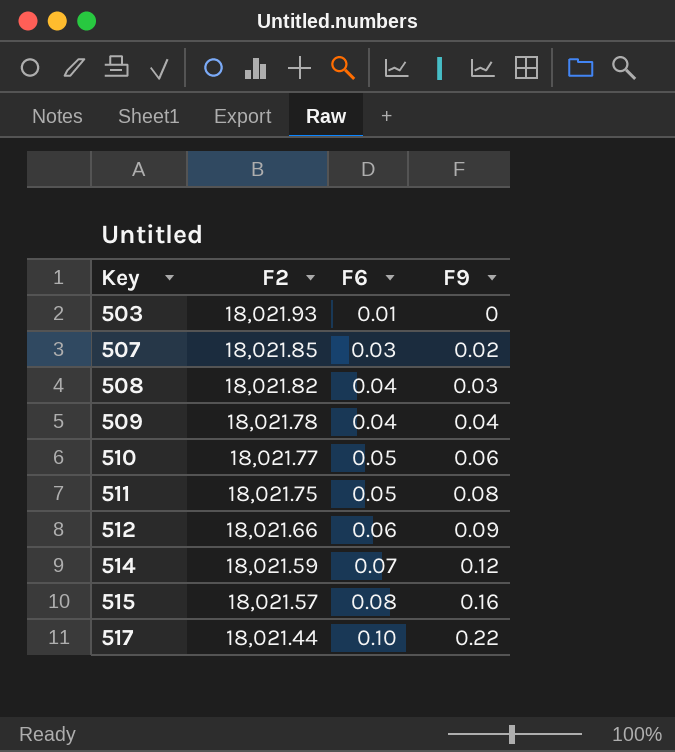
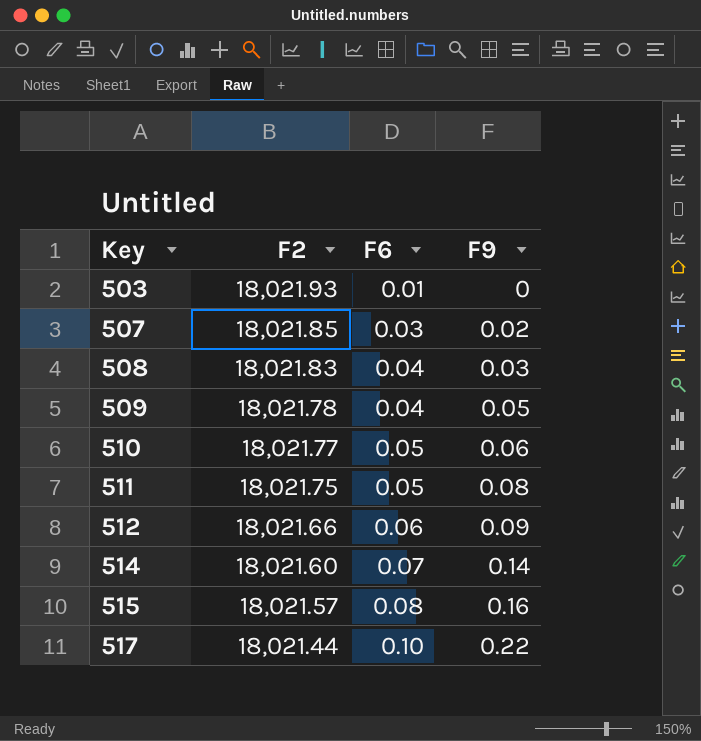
508 | F2: 18,021.82 -> 18,021.83
509 | F9: 0.04 -> 0.05
514 | F2: 18,021.59 -> 18,021.60
514 | F9: 0.12 -> 0.14

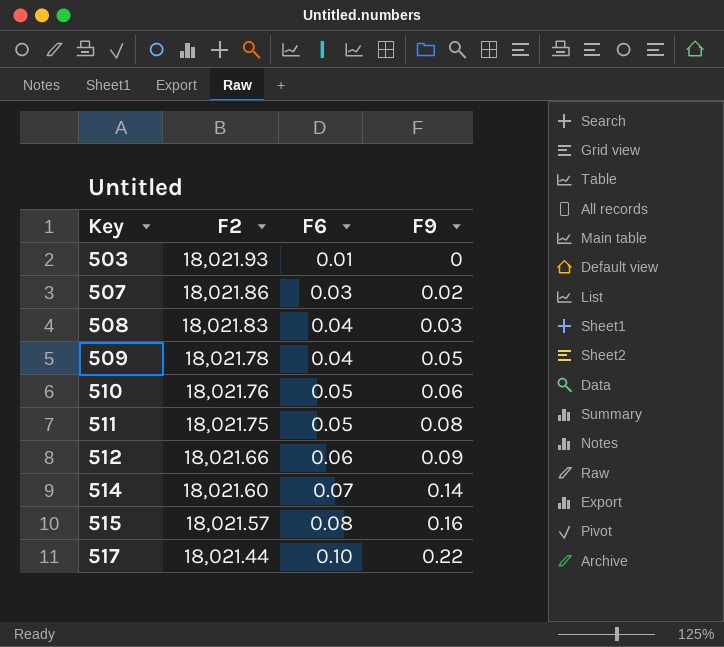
507 | F2: 18,021.85 -> 18,021.86
510 | F2: 18,021.77 -> 18,021.76

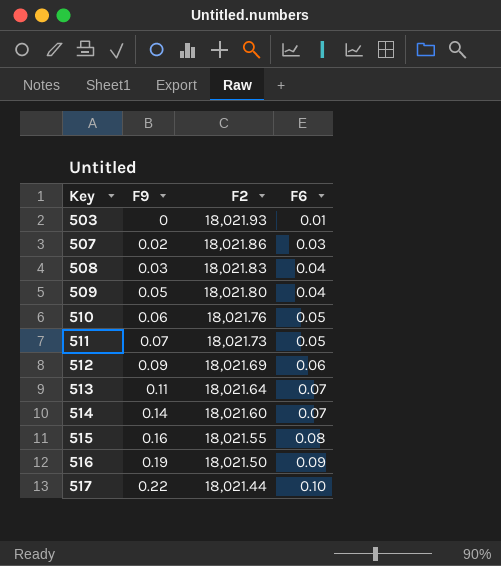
column F9 | position: 4 -> 2
509 | F2: 18,021.78 -> 18,021.80
511 | F9: 0.08 -> 0.07
511 | F2: 18,021.75 -> 18,021.73
512 | F2: 18,021.66 -> 18,021.69
row 513: none -> 0.11 | 18,021.64 | 0.07
515 | F2: 18,021.57 -> 18,021.55
row 516: none -> 0.19 | 18,021.50 | 0.09

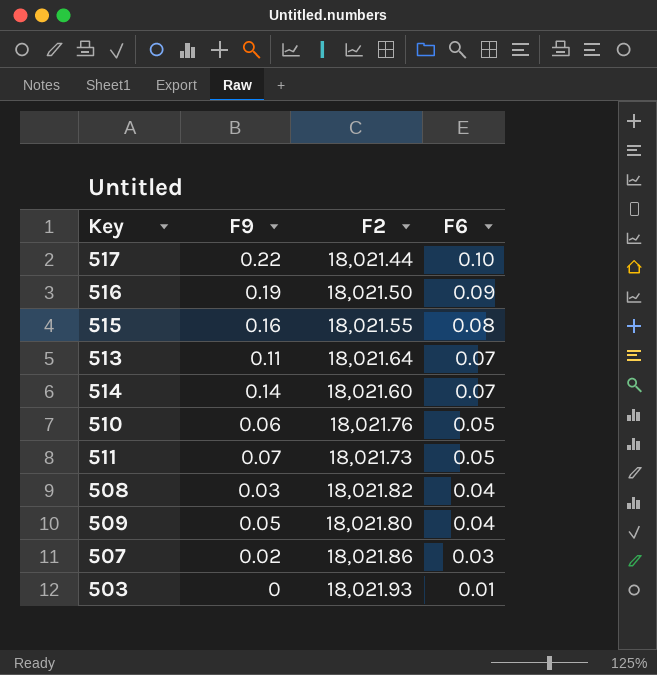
row order: Key ascending -> F6 descending
row 512: 0.09 | 18,021.69 | 0.06 -> none
508 | F2: 18,021.83 -> 18,021.82

